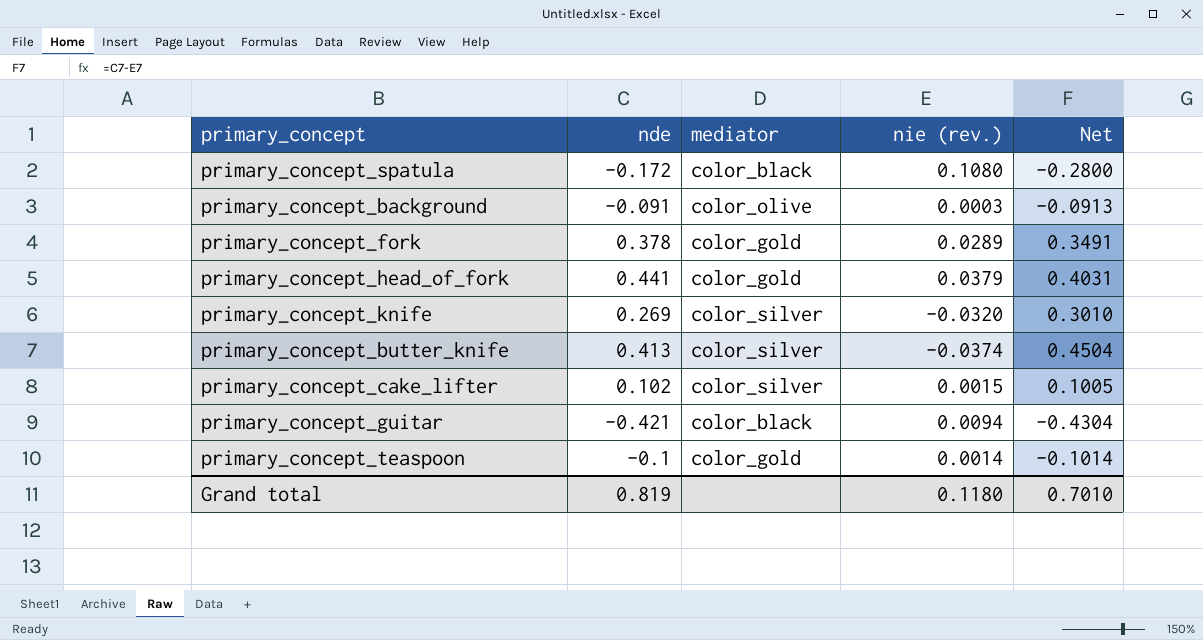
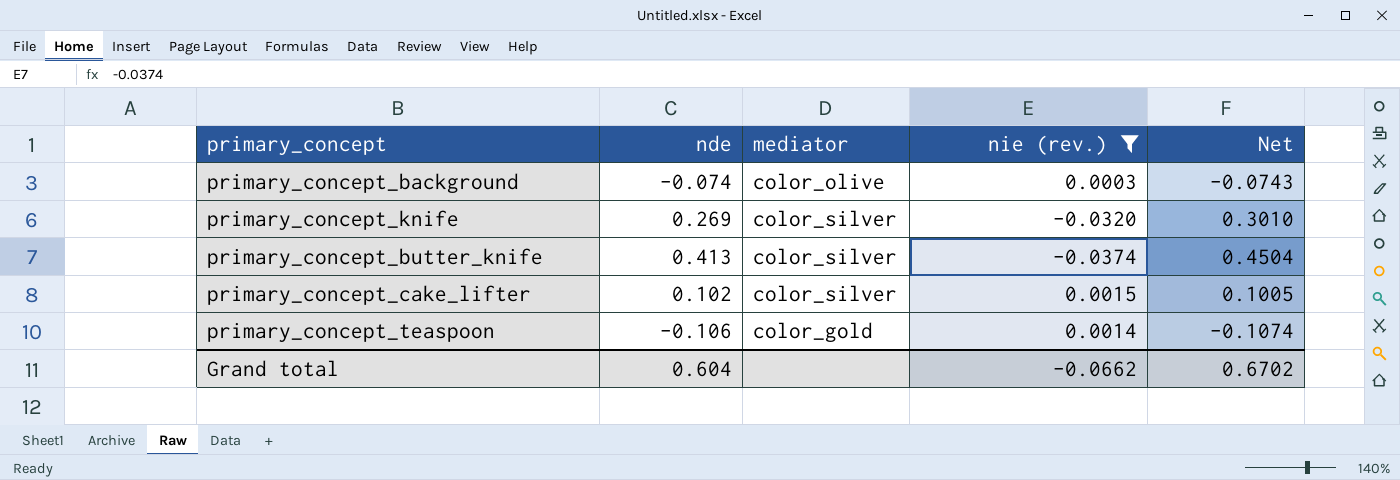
filter: none -> nie (rev.) <= 0.0015
primary_concept_background | nde: -0.091 -> -0.074
primary_concept_background | Net: -0.0913 -> -0.0743
primary_concept_teaspoon | nde: -0.1 -> -0.106
primary_concept_teaspoon | Net: -0.1014 -> -0.1074
Grand total | nde: 0.819 -> 0.604
Grand total | nie (rev.): 0.1180 -> -0.0662
Grand total | Net: 0.7010 -> 0.6702

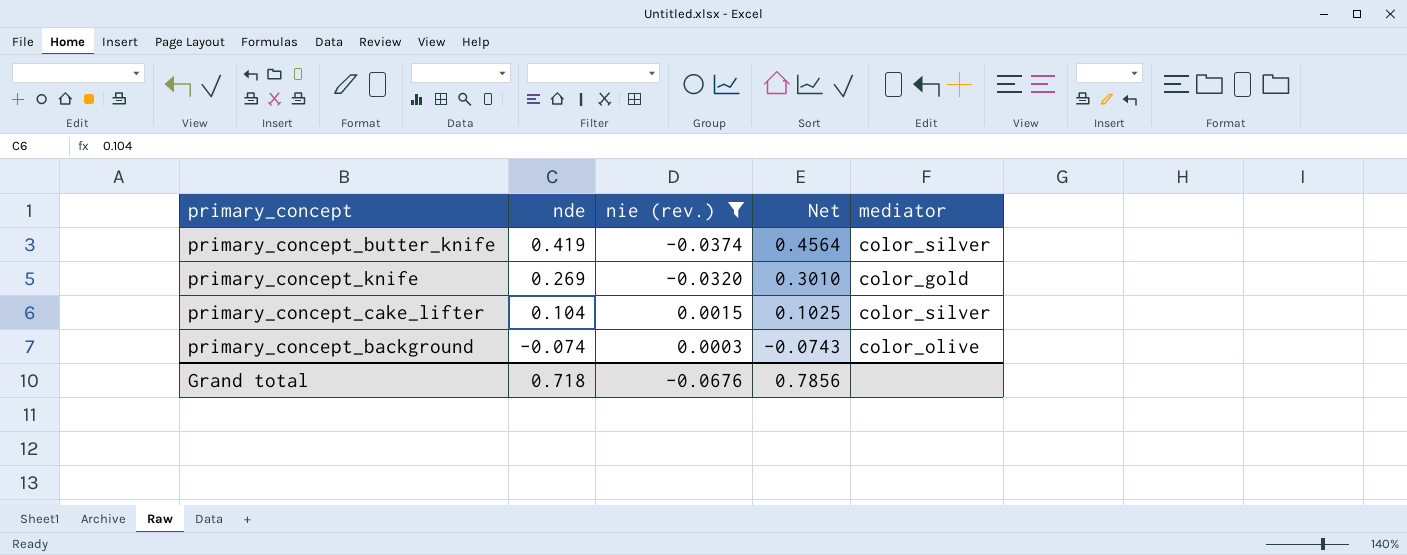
row order: none -> nde descending
column mediator | position: 3 -> 5
row primary_concept_teaspoon: -0.106 | color_gold | 0.0014 | -0.1074 -> none
primary_concept_butter_knife | nde: 0.413 -> 0.419
primary_concept_butter_knife | Net: 0.4504 -> 0.4564
primary_concept_knife | mediator: color_silver -> color_gold
primary_concept_cake_lifter | nde: 0.102 -> 0.104
primary_concept_cake_lifter | Net: 0.1005 -> 0.1025
Grand total | nde: 0.604 -> 0.718
Grand total | nie (rev.): -0.0662 -> -0.0676
Grand total | Net: 0.6702 -> 0.7856

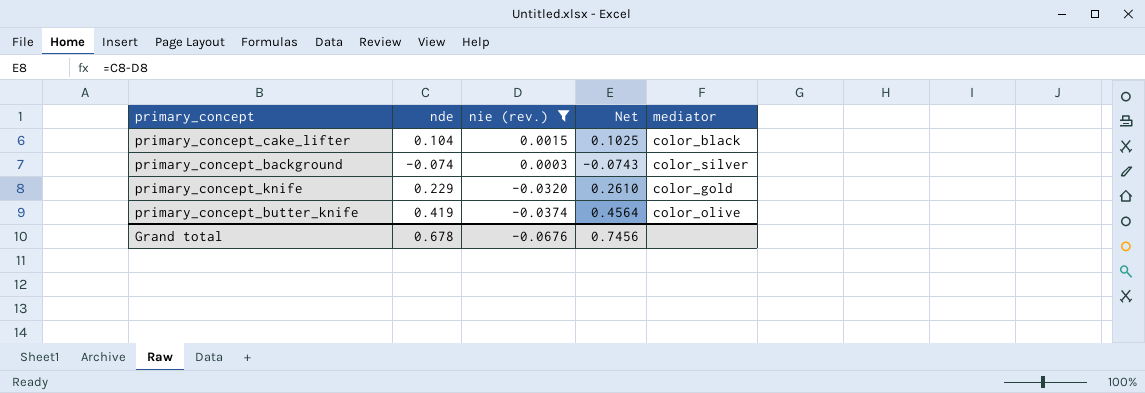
row order: nde descending -> nie (rev.) descending
primary_concept_cake_lifter | mediator: color_silver -> color_black
primary_concept_background | mediator: color_olive -> color_silver
primary_concept_knife | nde: 0.269 -> 0.229
primary_concept_knife | Net: 0.3010 -> 0.2610
primary_concept_butter_knife | mediator: color_silver -> color_olive
Grand total | nde: 0.718 -> 0.678
Grand total | Net: 0.7856 -> 0.7456

